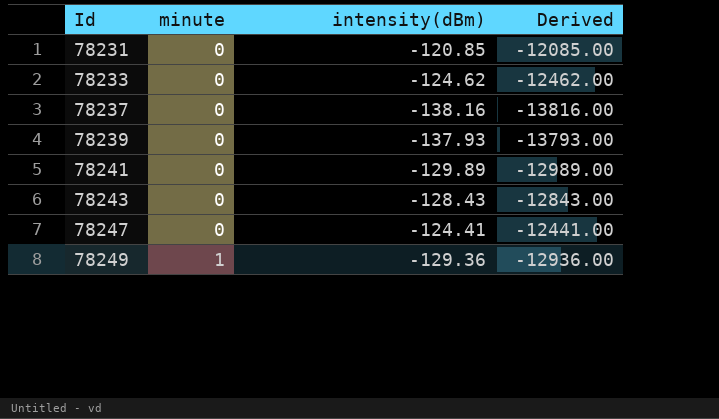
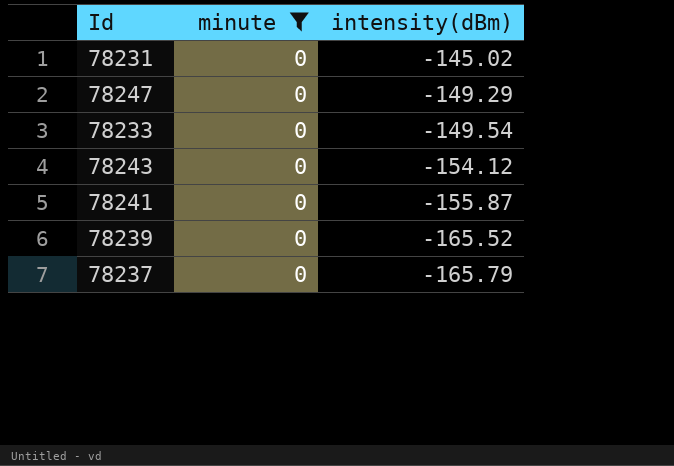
filter: none -> minute = 0
row order: Id ascending -> intensity(dBm) descending
column Derived | formula: [intensity(dBm)] * 100 -> none
78231 | intensity(dBm): -120.85 -> -145.02
78247 | intensity(dBm): -124.41 -> -149.29
78233 | intensity(dBm): -124.62 -> -149.54
78243 | intensity(dBm): -128.43 -> -154.12
78241 | intensity(dBm): -129.89 -> -155.87
78239 | intensity(dBm): -137.93 -> -165.52
78237 | intensity(dBm): -138.16 -> -165.79

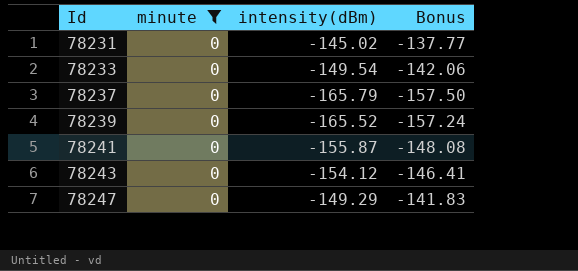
row order: intensity(dBm) descending -> Id ascending
column Bonus | formula: none -> [intensity(dBm)] * 0.95

